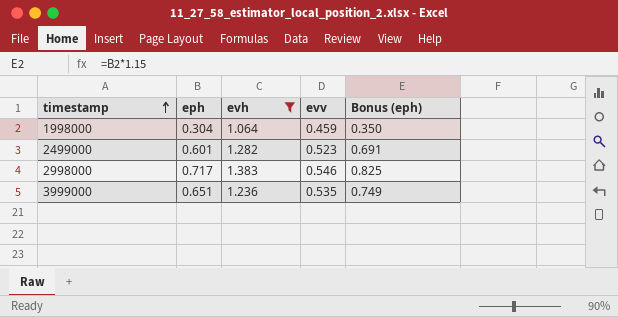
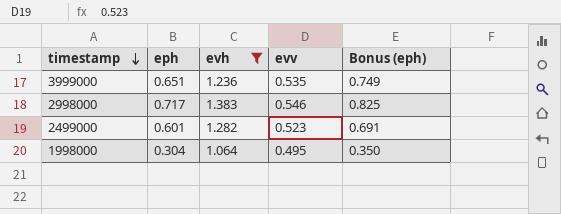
row order: timestamp ascending -> timestamp descending
1998000 | evv: 0.459 -> 0.495

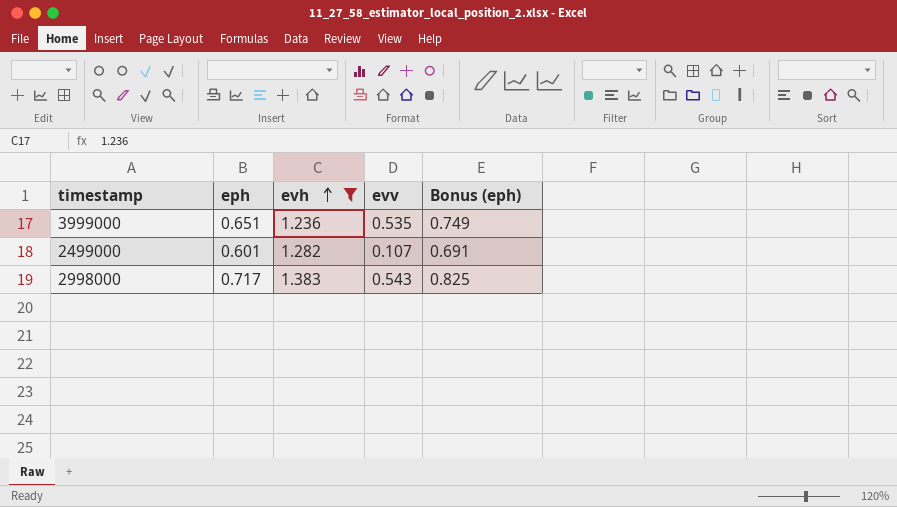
row order: timestamp descending -> evh ascending
row 1998000: 0.304 | 1.064 | 0.495 | 0.350 -> none
2499000 | evv: 0.523 -> 0.107
2998000 | evv: 0.546 -> 0.543

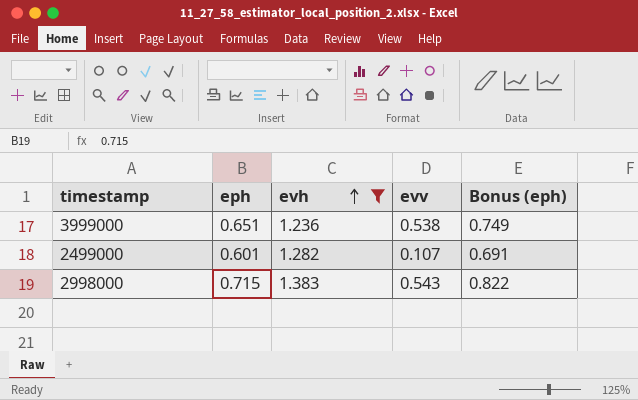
3999000 | evv: 0.535 -> 0.538
2998000 | eph: 0.717 -> 0.715
2998000 | Bonus (eph): 0.825 -> 0.822

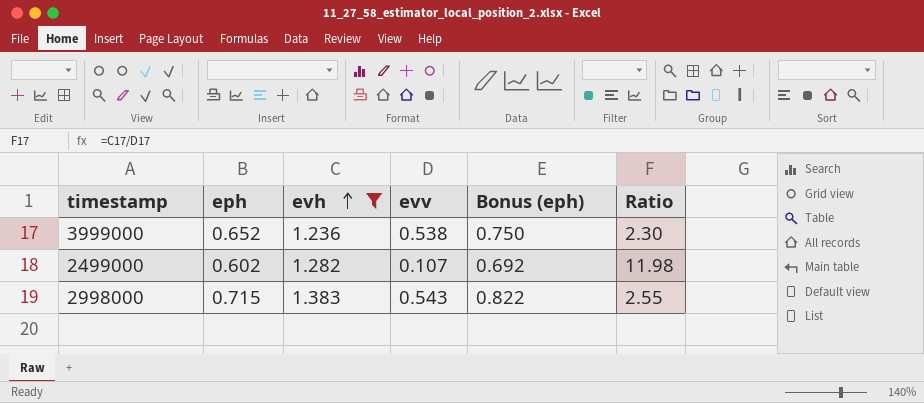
column Ratio | formula: none -> [evh] / [evv]
3999000 | eph: 0.651 -> 0.652
3999000 | Bonus (eph): 0.749 -> 0.750
2499000 | eph: 0.601 -> 0.602
2499000 | Bonus (eph): 0.691 -> 0.692

